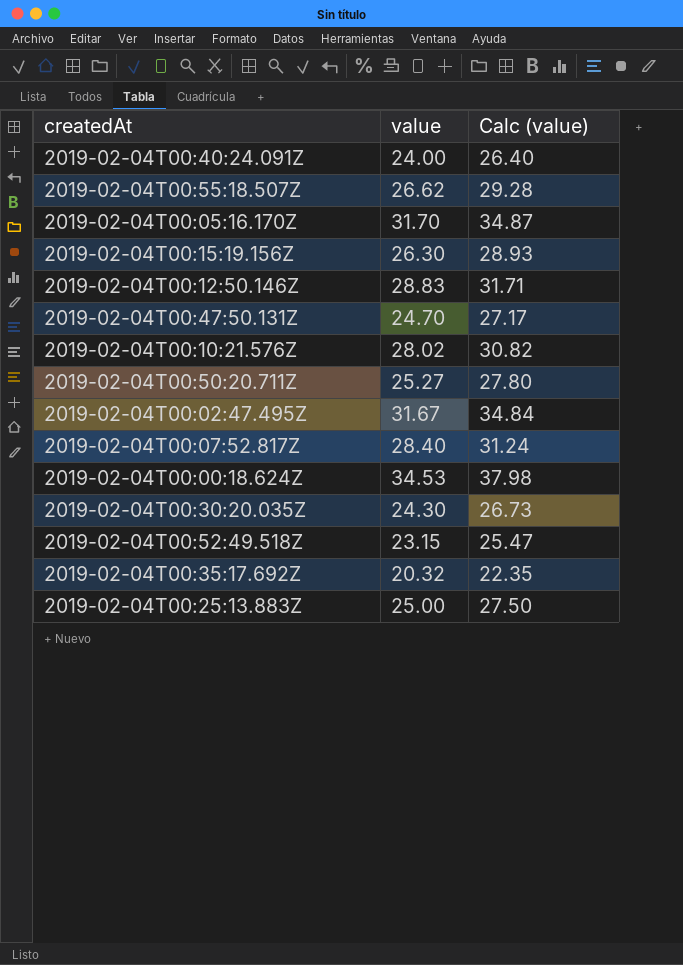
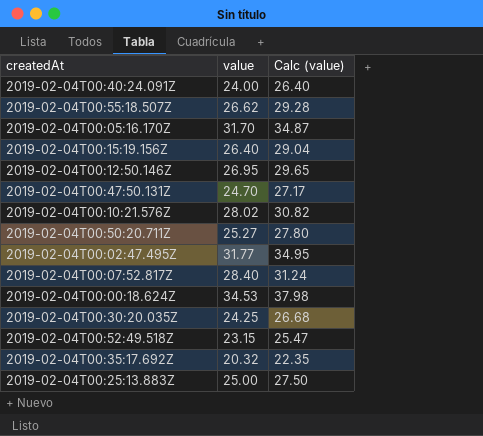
2019-02-04T00:15:19.156Z | value: 26.30 -> 26.40
2019-02-04T00:15:19.156Z | Calc (value): 28.93 -> 29.04
2019-02-04T00:12:50.146Z | value: 28.83 -> 26.95
2019-02-04T00:12:50.146Z | Calc (value): 31.71 -> 29.65
2019-02-04T00:02:47.495Z | value: 31.67 -> 31.77
2019-02-04T00:02:47.495Z | Calc (value): 34.84 -> 34.95
2019-02-04T00:30:20.035Z | value: 24.30 -> 24.25
2019-02-04T00:30:20.035Z | Calc (value): 26.73 -> 26.68

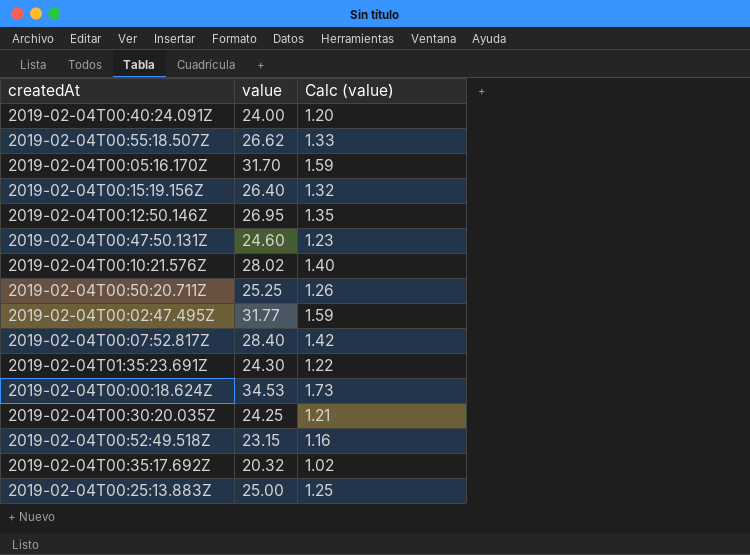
column Calc (value) | formula: [value] * 1.1 -> [value] * 0.05
2019-02-04T00:47:50.131Z | value: 24.70 -> 24.60
2019-02-04T00:50:20.711Z | value: 25.27 -> 25.25
row 2019-02-04T01:35:23.691Z: none -> 24.30 | 1.22

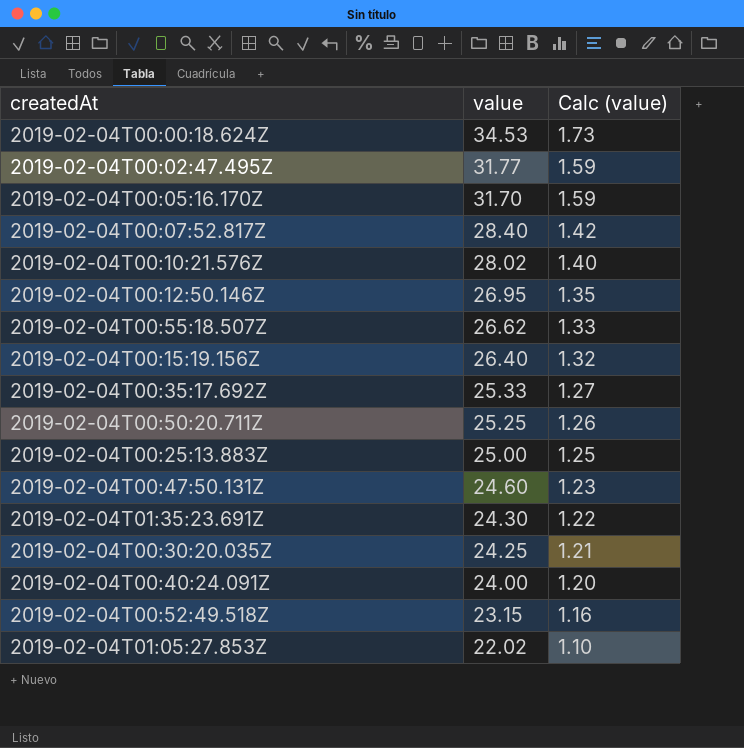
row order: none -> value descending
2019-02-04T00:35:17.692Z | value: 20.32 -> 25.33
2019-02-04T00:35:17.692Z | Calc (value): 1.02 -> 1.27
row 2019-02-04T01:05:27.853Z: none -> 22.02 | 1.10

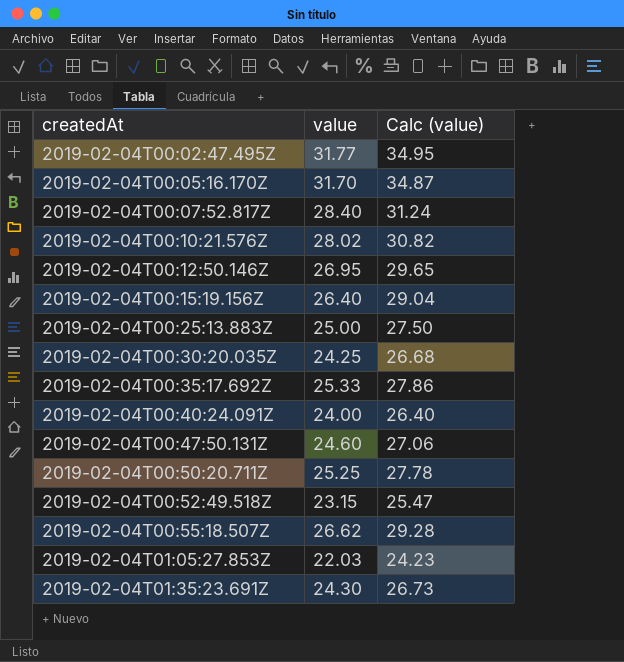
row order: value descending -> createdAt ascending
column Calc (value) | formula: [value] * 0.05 -> [value] * 1.1
row 2019-02-04T00:00:18.624Z: 34.53 | 1.73 -> none
2019-02-04T01:05:27.853Z | value: 22.02 -> 22.03

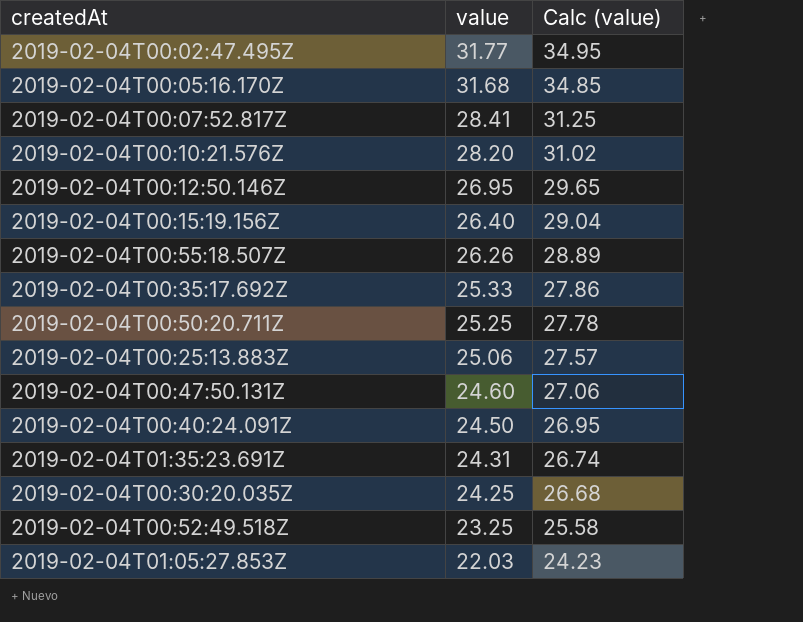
row order: createdAt ascending -> value descending
2019-02-04T00:05:16.170Z | value: 31.70 -> 31.68
2019-02-04T00:05:16.170Z | Calc (value): 34.87 -> 34.85
2019-02-04T00:07:52.817Z | value: 28.40 -> 28.41
2019-02-04T00:07:52.817Z | Calc (value): 31.24 -> 31.25
2019-02-04T00:10:21.576Z | value: 28.02 -> 28.20
2019-02-04T00:10:21.576Z | Calc (value): 30.82 -> 31.02
2019-02-04T00:55:18.507Z | value: 26.62 -> 26.26
2019-02-04T00:55:18.507Z | Calc (value): 29.28 -> 28.89
2019-02-04T00:25:13.883Z | value: 25.00 -> 25.06
2019-02-04T00:25:13.883Z | Calc (value): 27.50 -> 27.57
2019-02-04T00:40:24.091Z | value: 24.00 -> 24.50
2019-02-04T00:40:24.091Z | Calc (value): 26.40 -> 26.95
2019-02-04T01:35:23.691Z | value: 24.30 -> 24.31
2019-02-04T01:35:23.691Z | Calc (value): 26.73 -> 26.74
2019-02-04T00:52:49.518Z | value: 23.15 -> 23.25
2019-02-04T00:52:49.518Z | Calc (value): 25.47 -> 25.58

